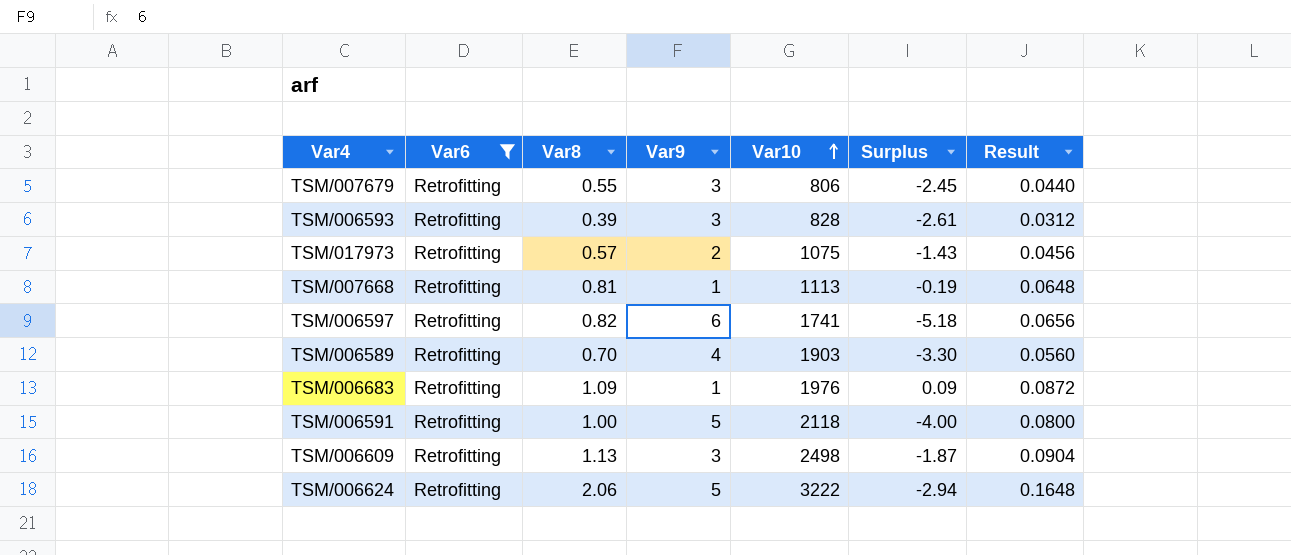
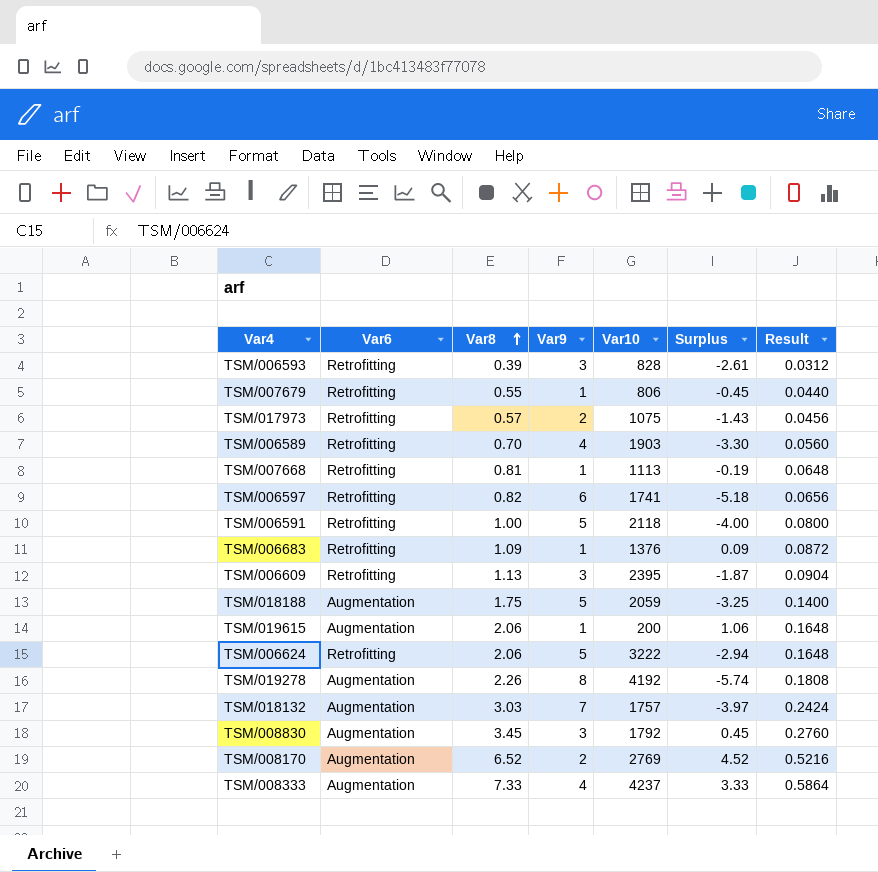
filter: Var6 = Retrofitting -> none
row order: Var10 ascending -> Var8 ascending
TSM/007679 | Var9: 3 -> 1
TSM/007679 | Surplus: -2.45 -> -0.45
TSM/006683 | Var10: 1976 -> 1376
TSM/006609 | Var10: 2498 -> 2395

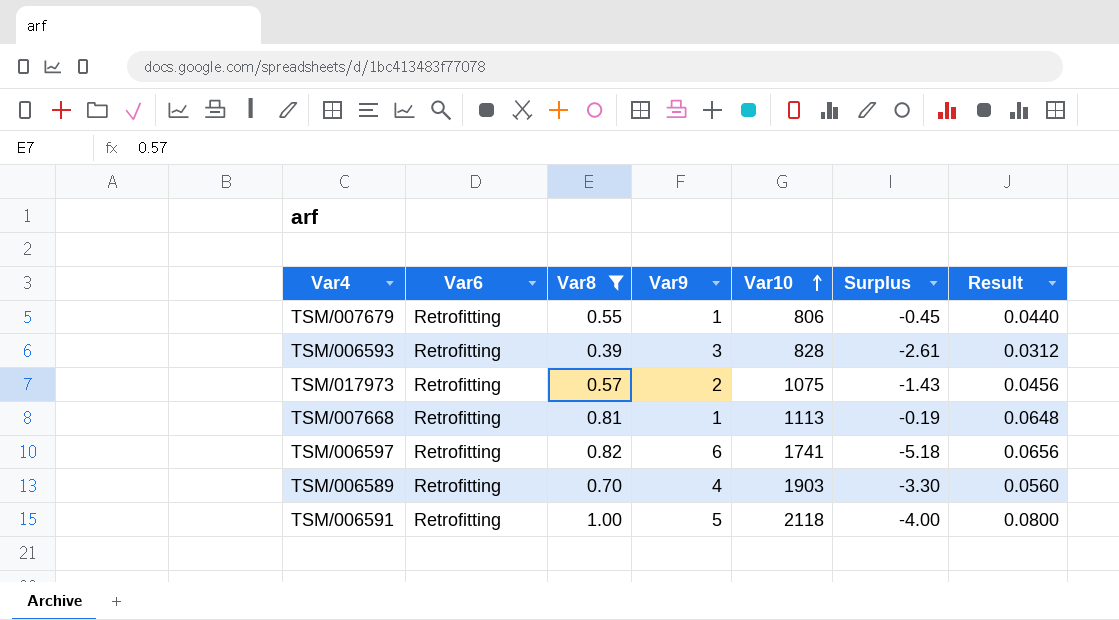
filter: none -> Var8 <= 1.00
row order: Var8 ascending -> Var10 ascending

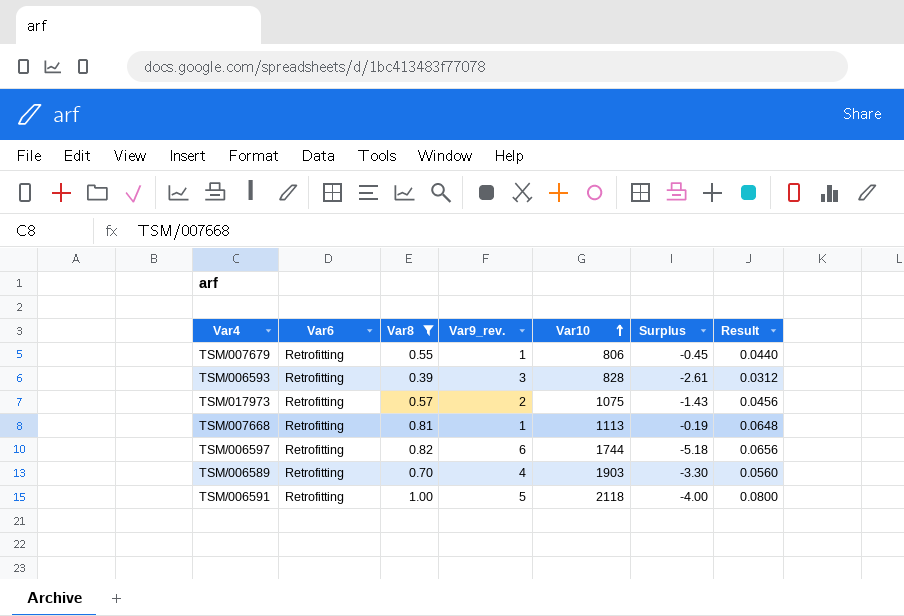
column name: Var9 -> Var9_rev.
TSM/006597 | Var10: 1741 -> 1744

